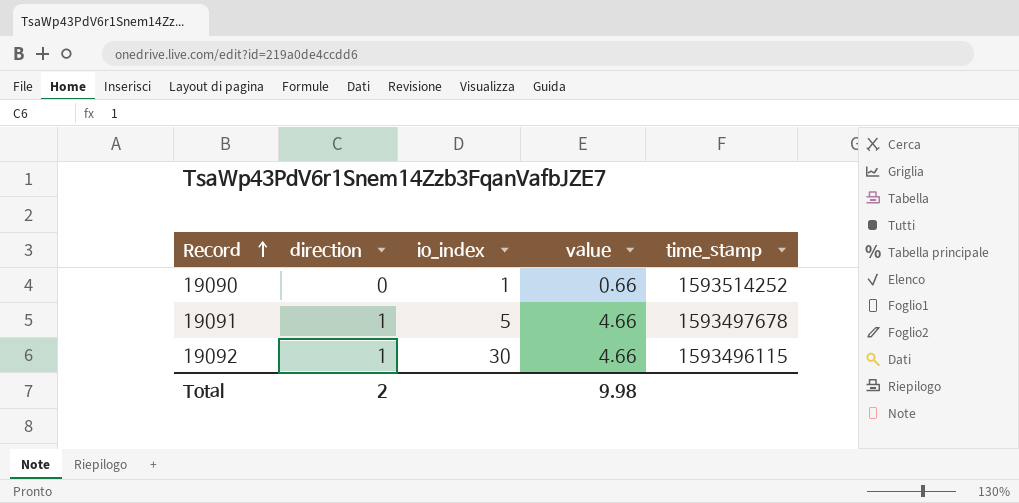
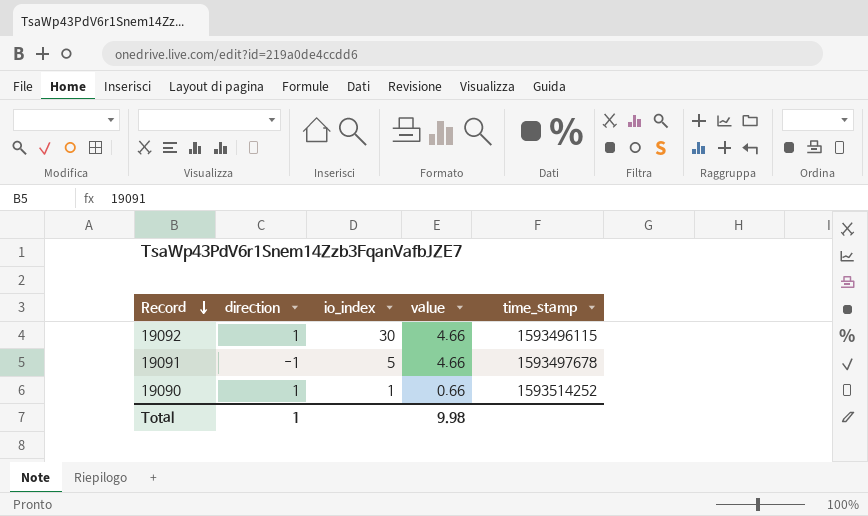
row order: Record ascending -> Record descending
19091 | direction: 1 -> -1
19090 | direction: 0 -> 1
Total | direction: 2 -> 1

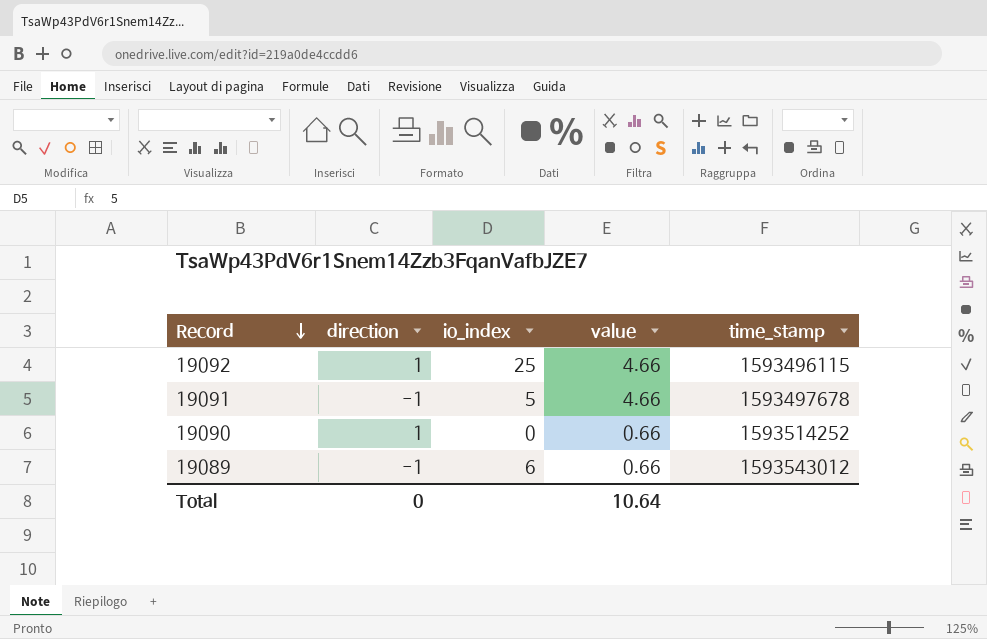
19092 | io_index: 30 -> 25
19090 | io_index: 1 -> 0
row 19089: none -> -1 | 6 | 0.66 | 1593543012
Total | direction: 1 -> 0
Total | value: 9.98 -> 10.64

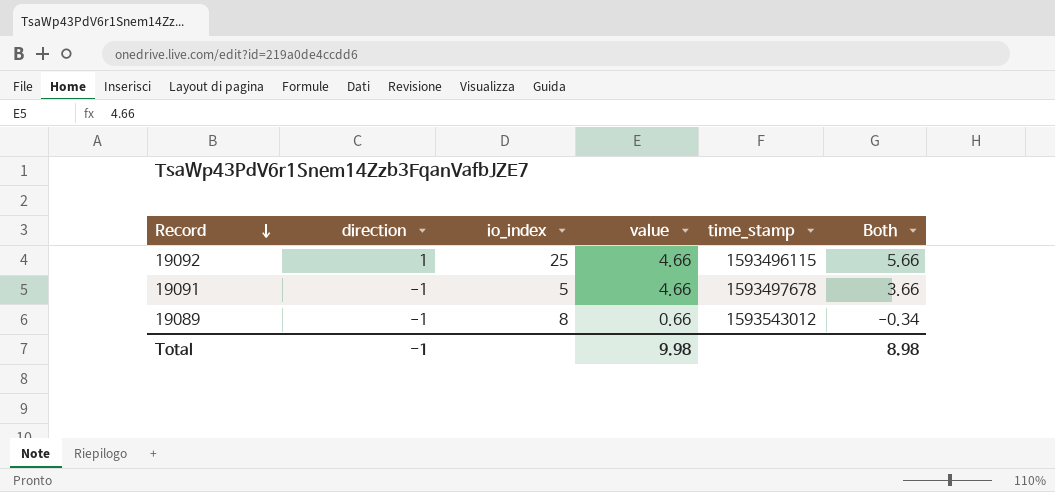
column Both | formula: none -> [direction] + [value]
row 19090: 1 | 0 | 0.66 | 1593514252 -> none
19089 | io_index: 6 -> 8
Total | direction: 0 -> -1
Total | value: 10.64 -> 9.98

